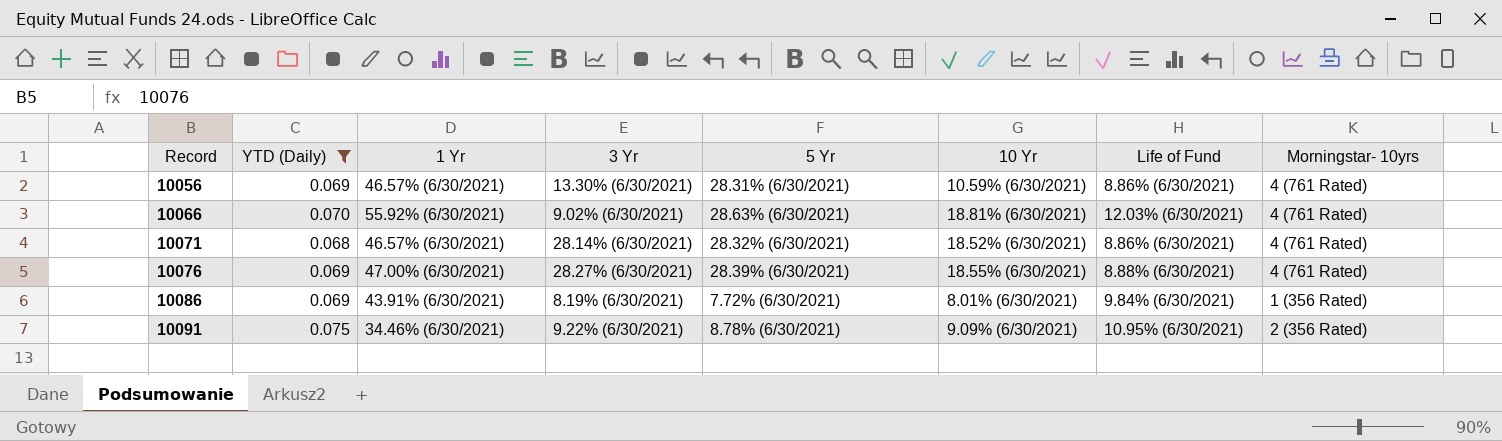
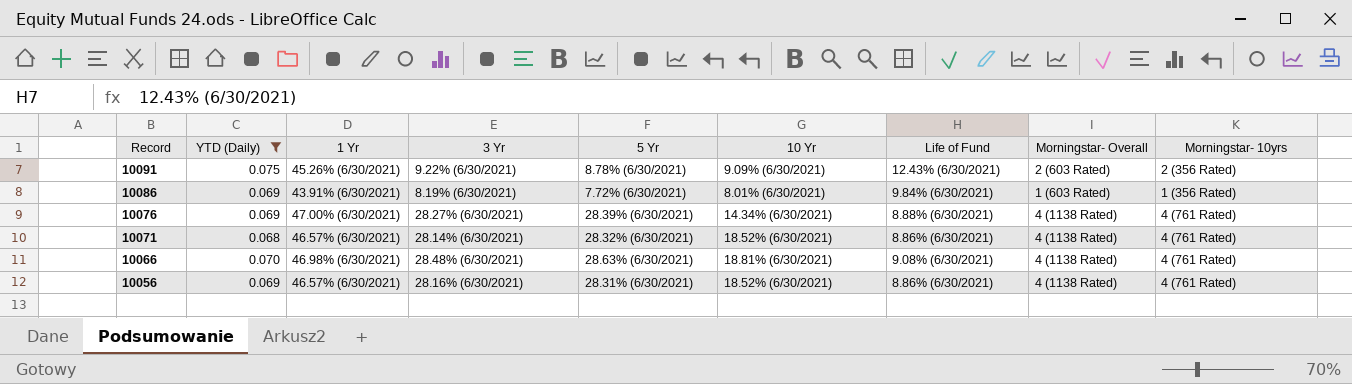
row order: Record ascending -> Record descending
column Morningstar- Overall | position: none -> 8
10091 | 1 Yr: 34.46% (6/30/2021) -> 45.26% (6/30/2021)
10091 | Life of Fund: 10.95% (6/30/2021) -> 12.43% (6/30/2021)
10076 | 10 Yr: 18.55% (6/30/2021) -> 14.34% (6/30/2021)
10066 | 1 Yr: 55.92% (6/30/2021) -> 46.98% (6/30/2021)
10066 | 3 Yr: 9.02% (6/30/2021) -> 28.48% (6/30/2021)
10066 | Life of Fund: 12.03% (6/30/2021) -> 9.08% (6/30/2021)
10056 | 3 Yr: 13.30% (6/30/2021) -> 28.16% (6/30/2021)
10056 | 10 Yr: 10.59% (6/30/2021) -> 18.52% (6/30/2021)

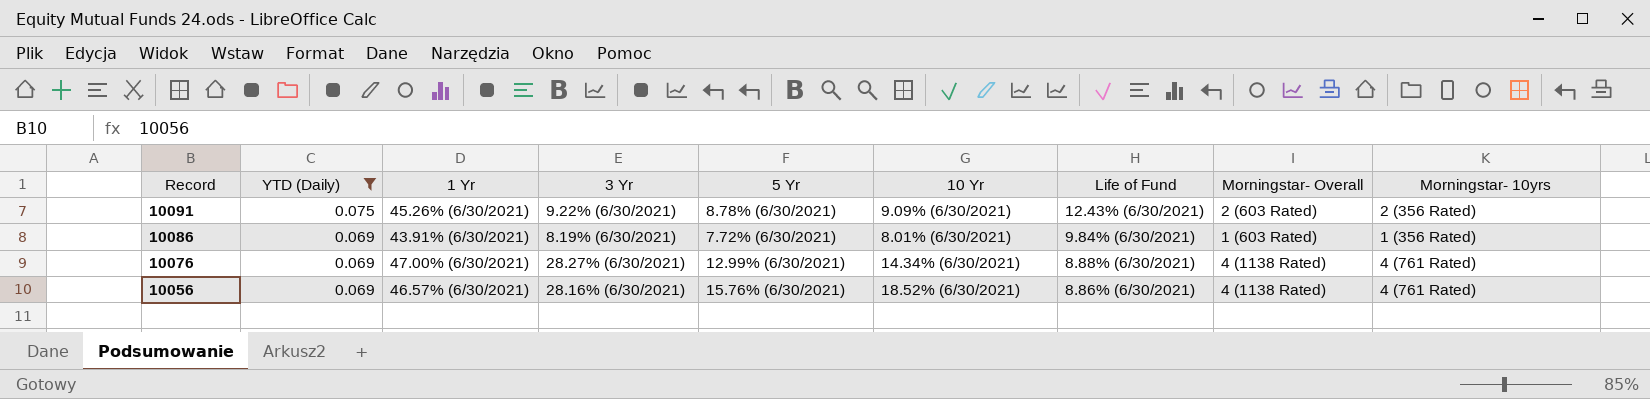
row 10071: 0.068 | 46.57% (6/30/2021) | 28.14% (6/30/2021) | 28.32% (6/30/2021) | 18.52% (6/30/2021) | 8.86% (6/30/2021) | 4 (1138 Rated) | 4 (761 Rated) -> none
row 10066: 0.070 | 46.98% (6/30/2021) | 28.48% (6/30/2021) | 28.63% (6/30/2021) | 18.81% (6/30/2021) | 9.08% (6/30/2021) | 4 (1138 Rated) | 4 (761 Rated) -> none
10076 | 5 Yr: 28.39% (6/30/2021) -> 12.99% (6/30/2021)
10056 | 5 Yr: 28.31% (6/30/2021) -> 15.76% (6/30/2021)

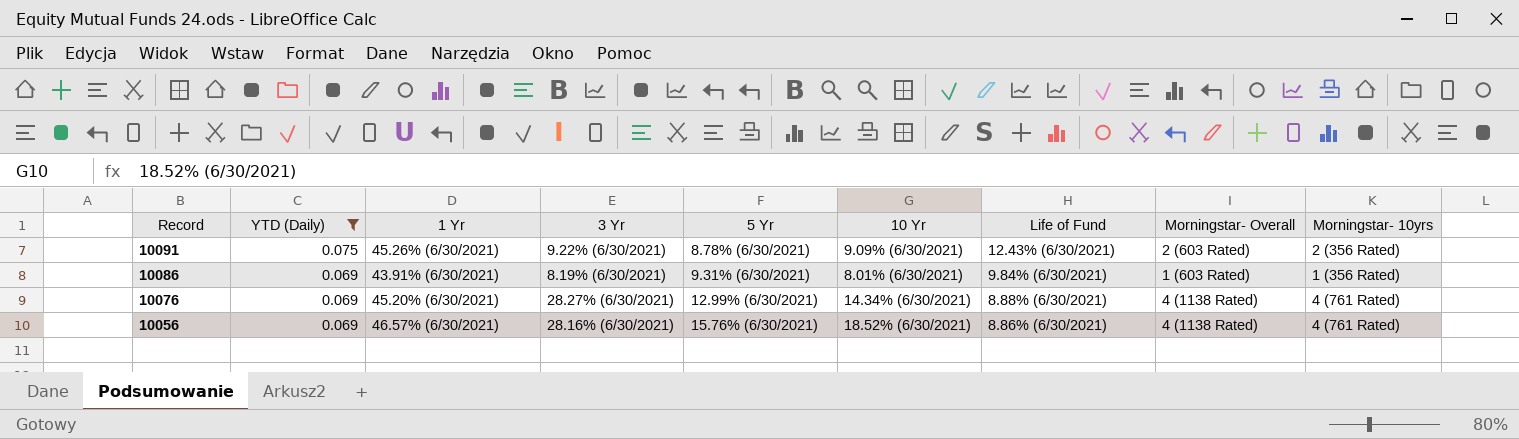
10086 | 5 Yr: 7.72% (6/30/2021) -> 9.31% (6/30/2021)
10076 | 1 Yr: 47.00% (6/30/2021) -> 45.20% (6/30/2021)

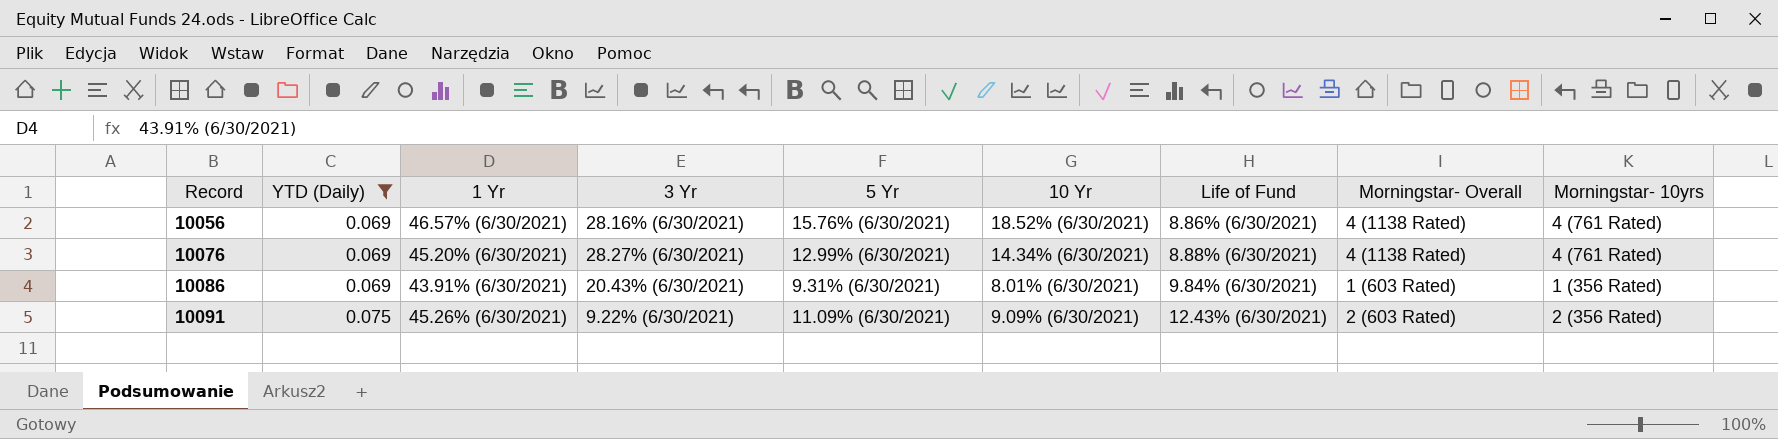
row order: Record descending -> Record ascending
10086 | 3 Yr: 8.19% (6/30/2021) -> 20.43% (6/30/2021)
10091 | 5 Yr: 8.78% (6/30/2021) -> 11.09% (6/30/2021)

